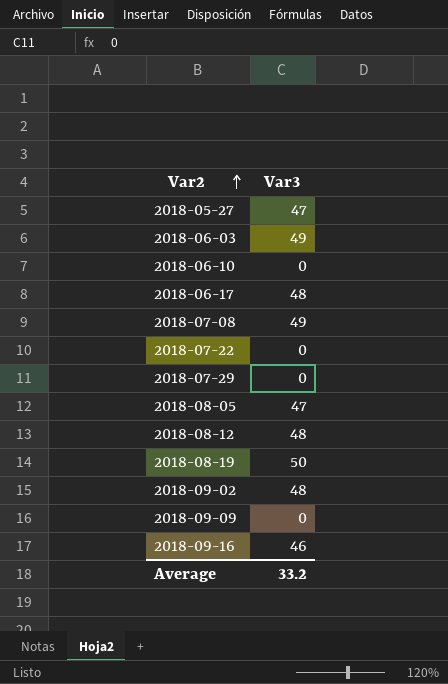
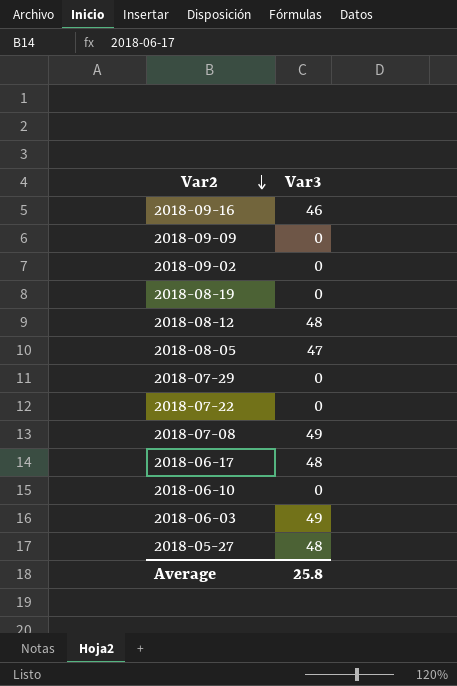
row order: Var2 ascending -> Var2 descending
2018-09-02 | Var3: 48 -> 0
2018-08-19 | Var3: 50 -> 0
2018-05-27 | Var3: 47 -> 48
Average | Var3: 33.2 -> 25.8

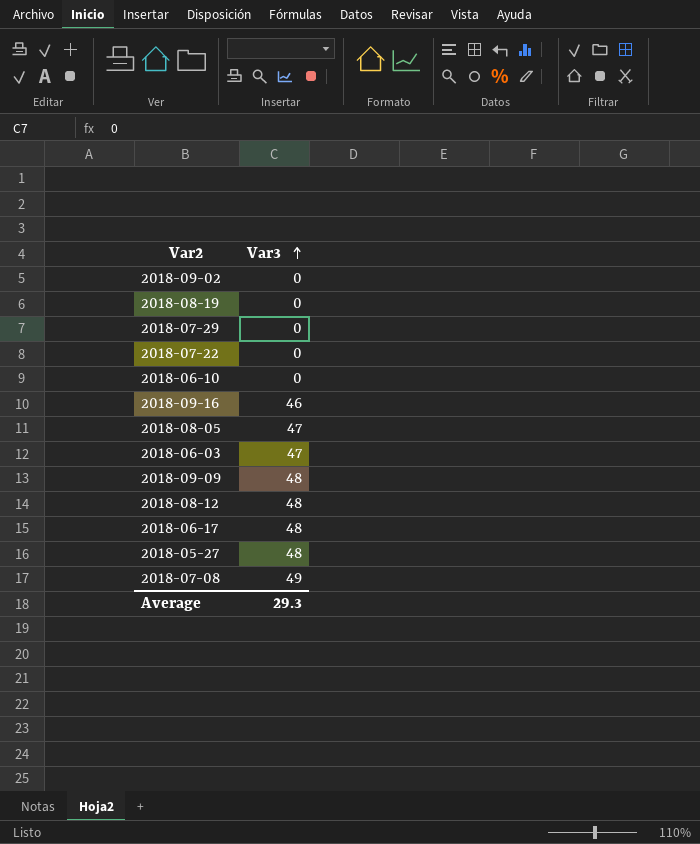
row order: Var2 descending -> Var3 ascending
2018-06-03 | Var3: 49 -> 47
2018-09-09 | Var3: 0 -> 48
Average | Var3: 25.8 -> 29.3

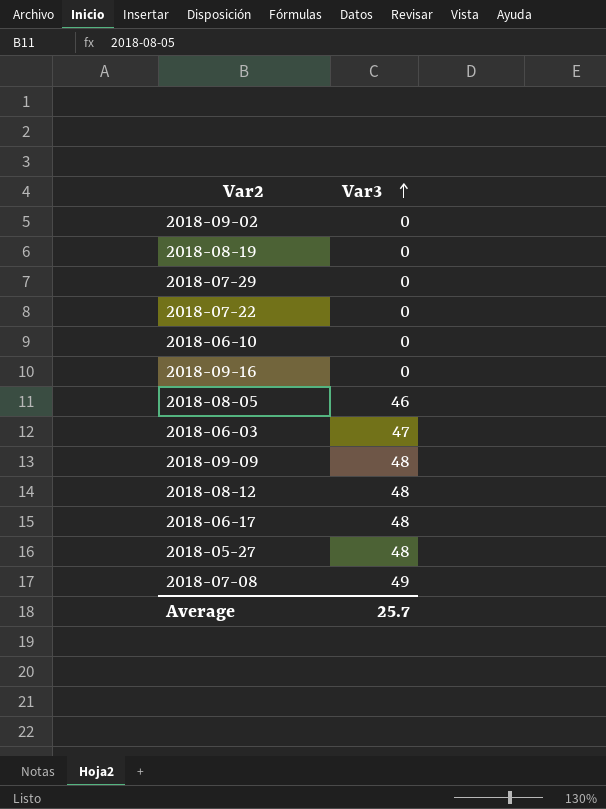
2018-09-16 | Var3: 46 -> 0
2018-08-05 | Var3: 47 -> 46
Average | Var3: 29.3 -> 25.7

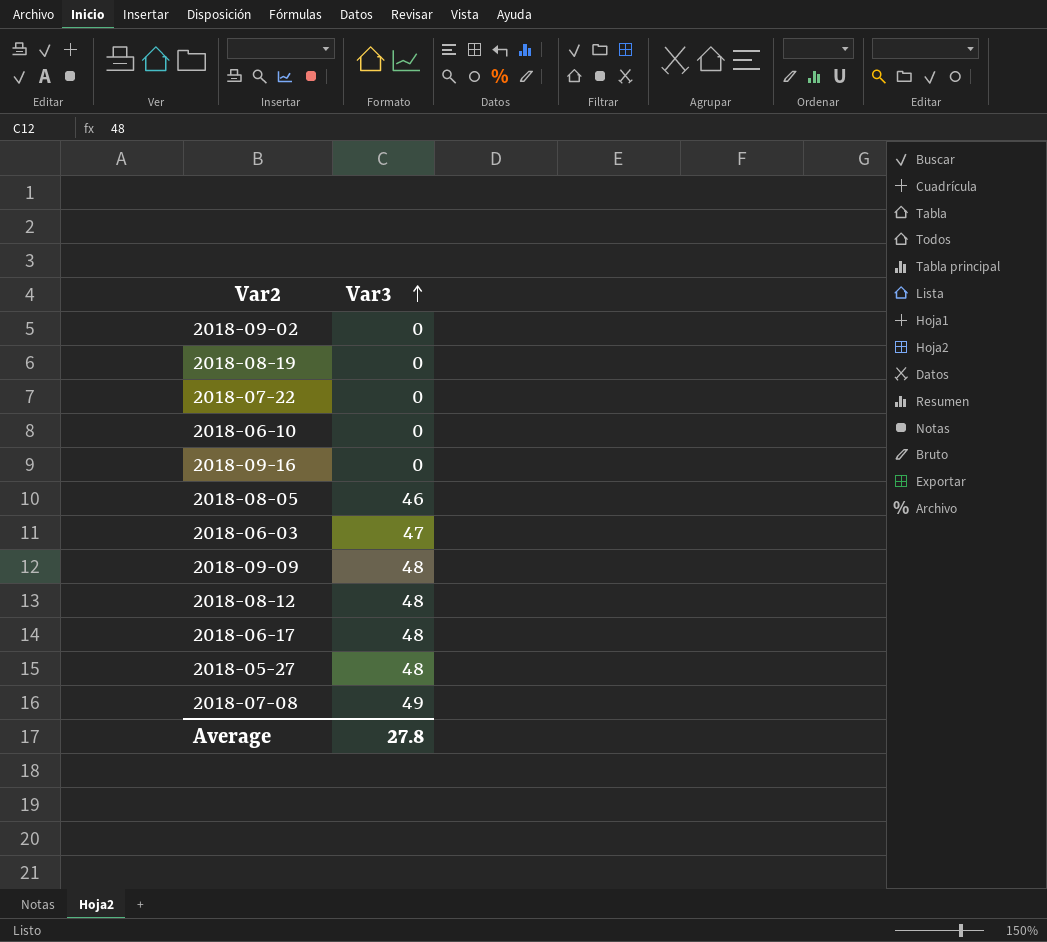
row 2018-07-29: 0 -> none
Average | Var3: 25.7 -> 27.8

